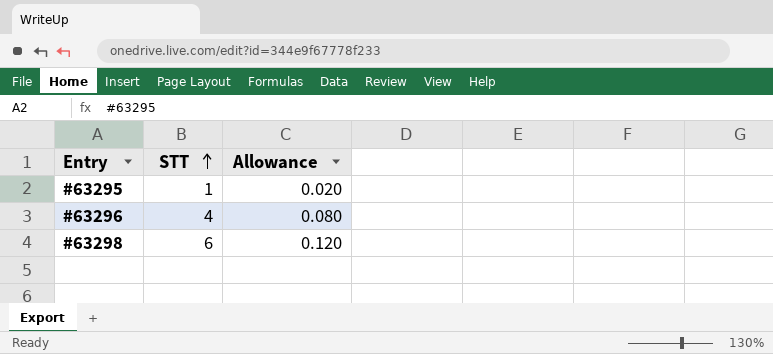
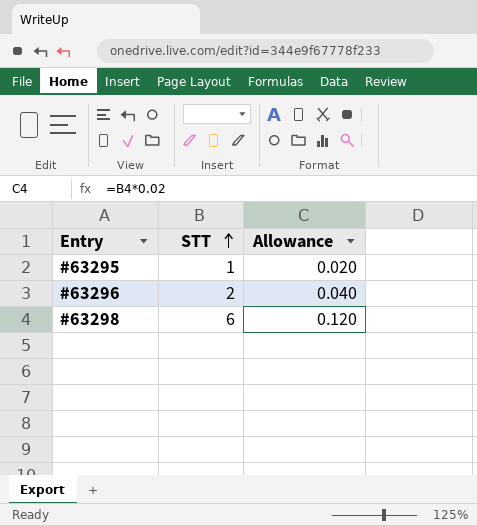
#63296 | STT: 4 -> 2
#63296 | Allowance: 0.080 -> 0.040

